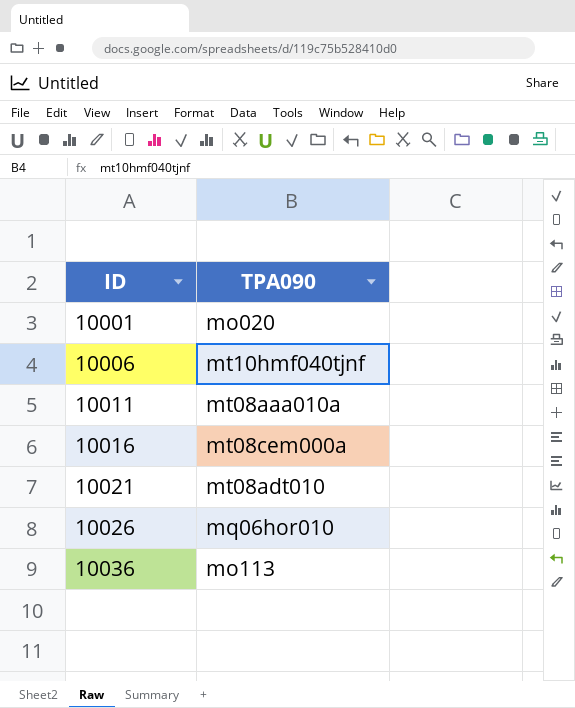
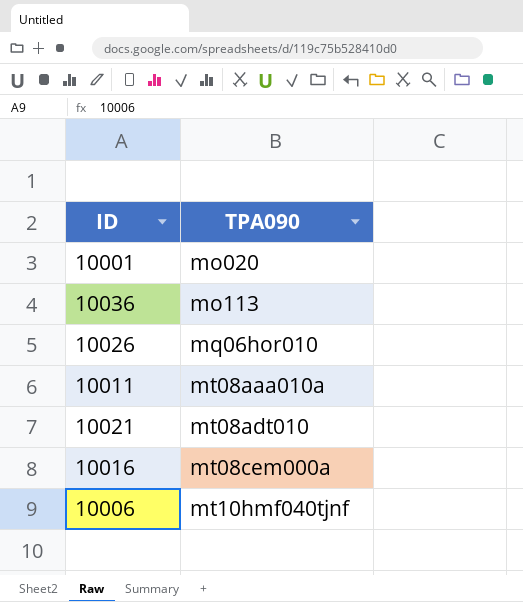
row order: ID ascending -> TPA090 ascending

